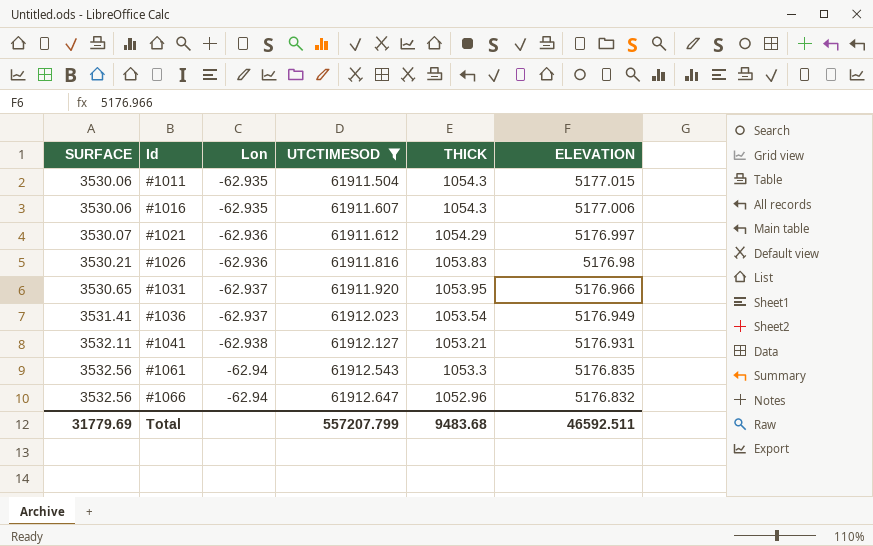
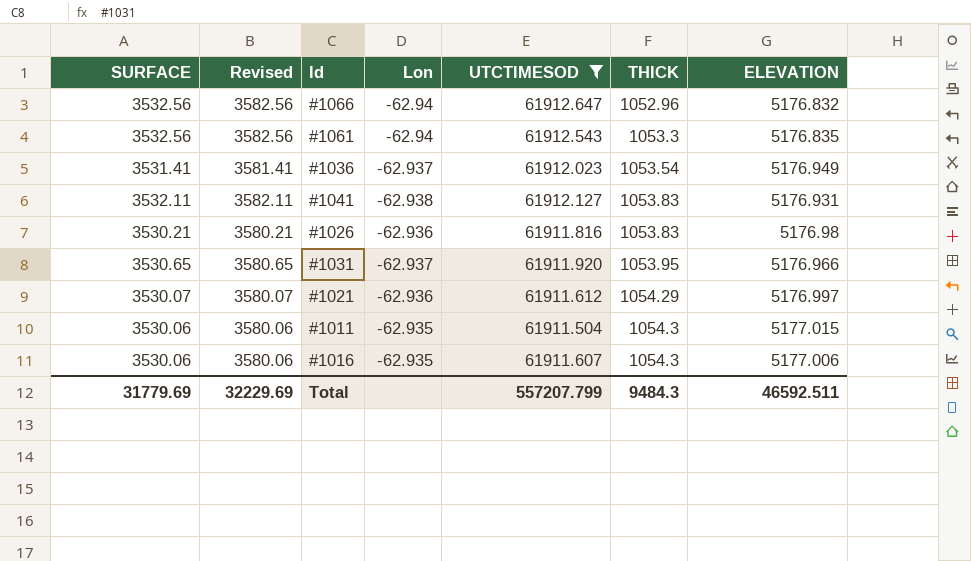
row order: SURFACE ascending -> THICK ascending
column Revised | formula: none -> [SURFACE] + 50
#1041 | THICK: 1053.21 -> 1053.83
Total | THICK: 9483.68 -> 9484.3

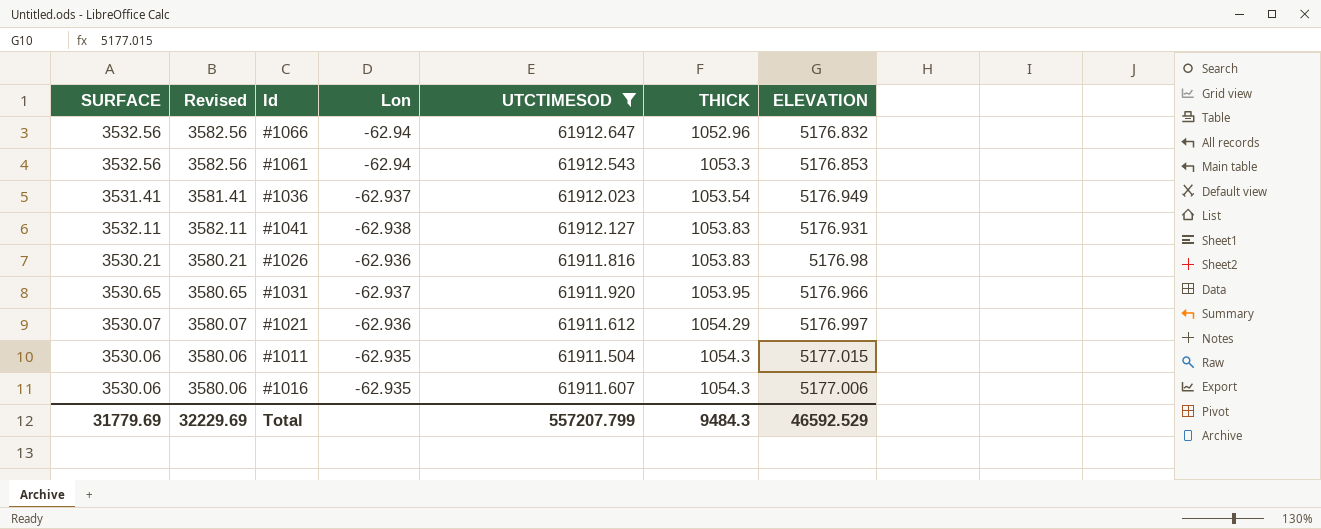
#1061 | ELEVATION: 5176.835 -> 5176.853
Total | ELEVATION: 46592.511 -> 46592.529

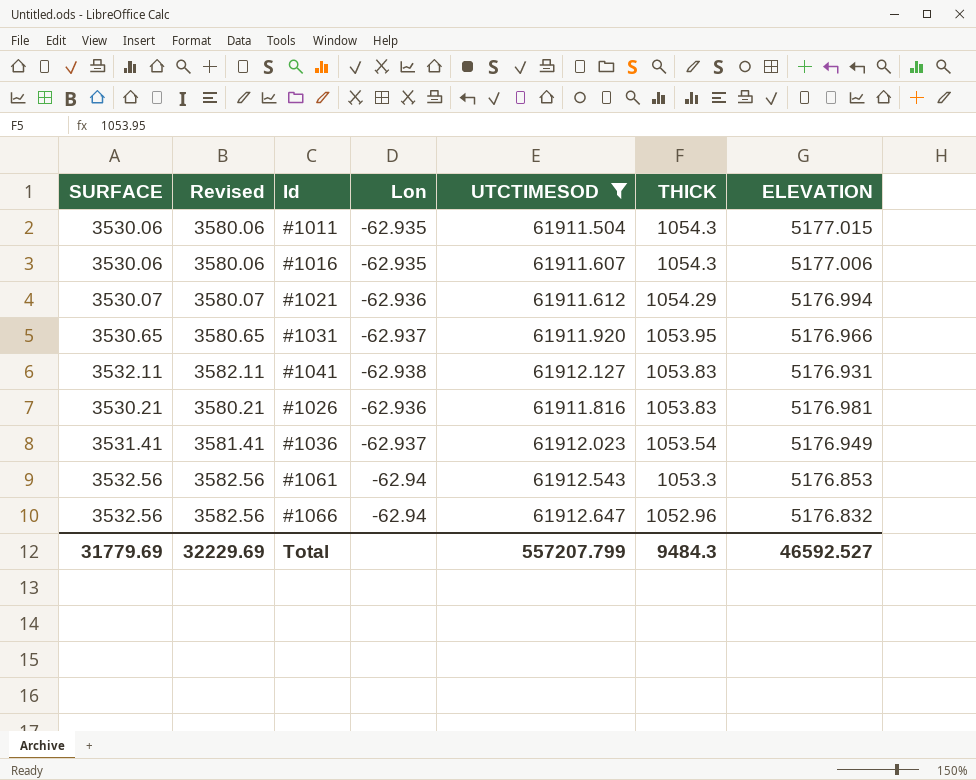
row order: THICK ascending -> THICK descending
#1021 | ELEVATION: 5176.997 -> 5176.994
#1026 | ELEVATION: 5176.98 -> 5176.981
Total | ELEVATION: 46592.529 -> 46592.527

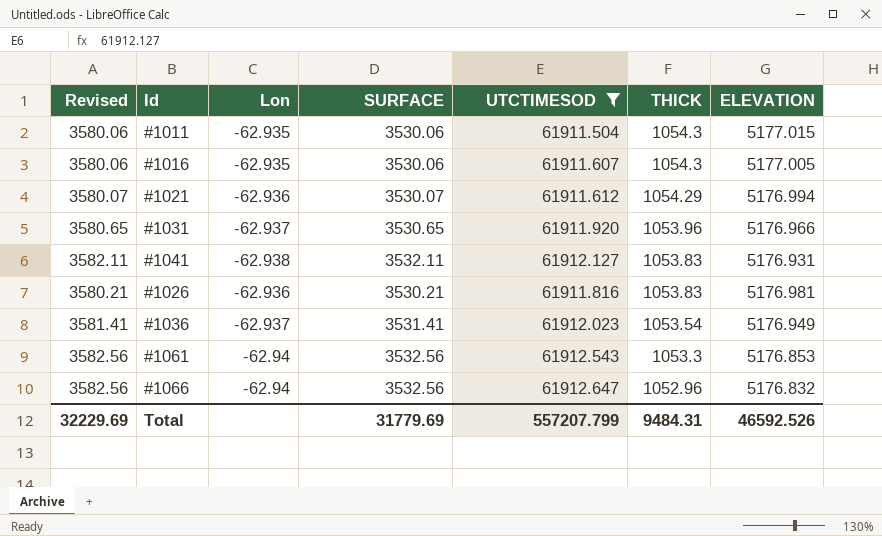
column SURFACE | position: 1 -> 4
#1016 | ELEVATION: 5177.006 -> 5177.005
#1031 | THICK: 1053.95 -> 1053.96
Total | THICK: 9484.3 -> 9484.31
Total | ELEVATION: 46592.527 -> 46592.526

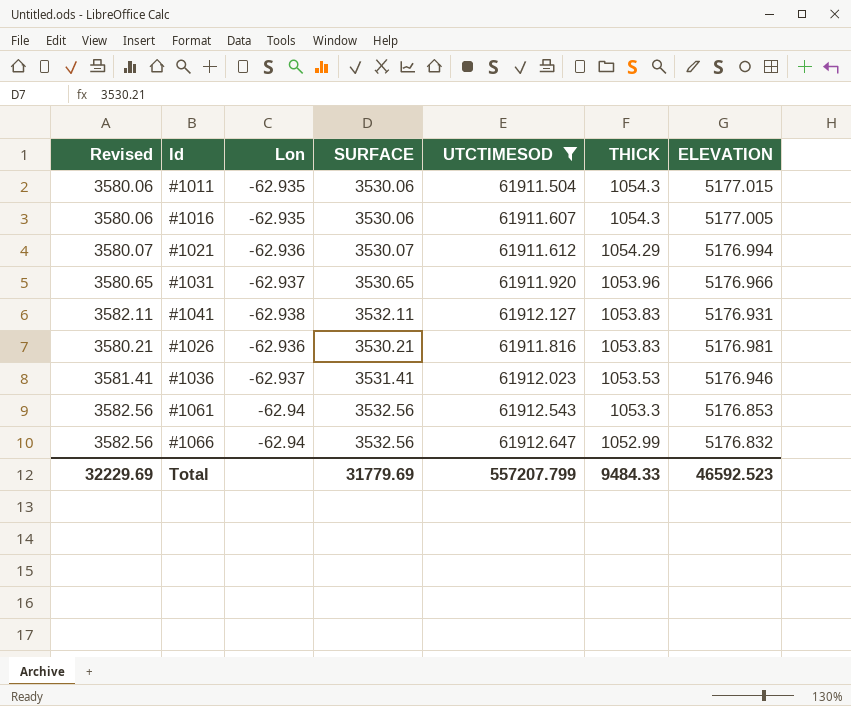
#1036 | THICK: 1053.54 -> 1053.53
#1036 | ELEVATION: 5176.949 -> 5176.946
#1066 | THICK: 1052.96 -> 1052.99
Total | THICK: 9484.31 -> 9484.33
Total | ELEVATION: 46592.526 -> 46592.523

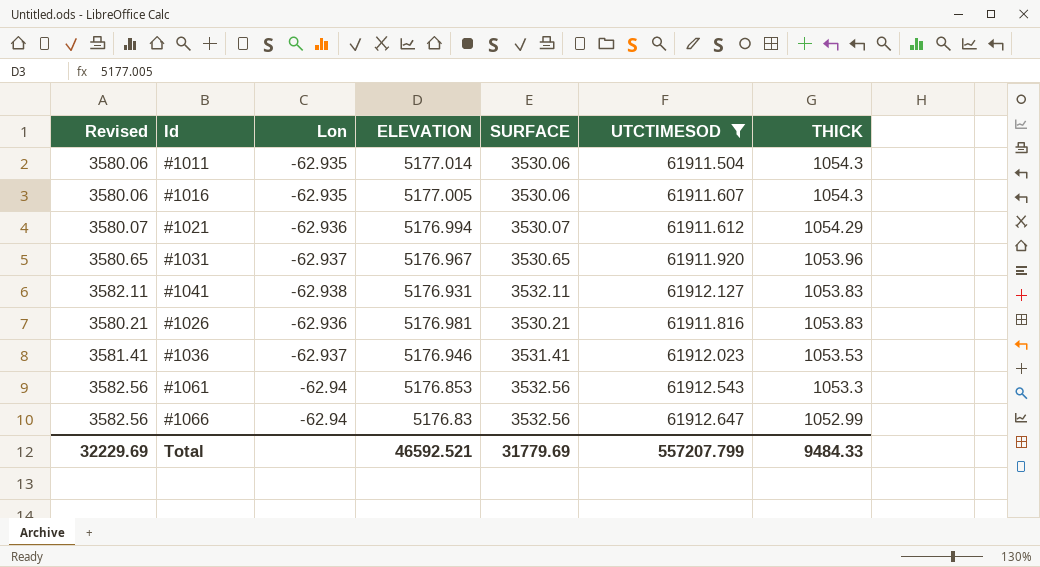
column ELEVATION | position: 7 -> 4
#1011 | ELEVATION: 5177.015 -> 5177.014
#1031 | ELEVATION: 5176.966 -> 5176.967
#1066 | ELEVATION: 5176.832 -> 5176.83
Total | ELEVATION: 46592.523 -> 46592.521

